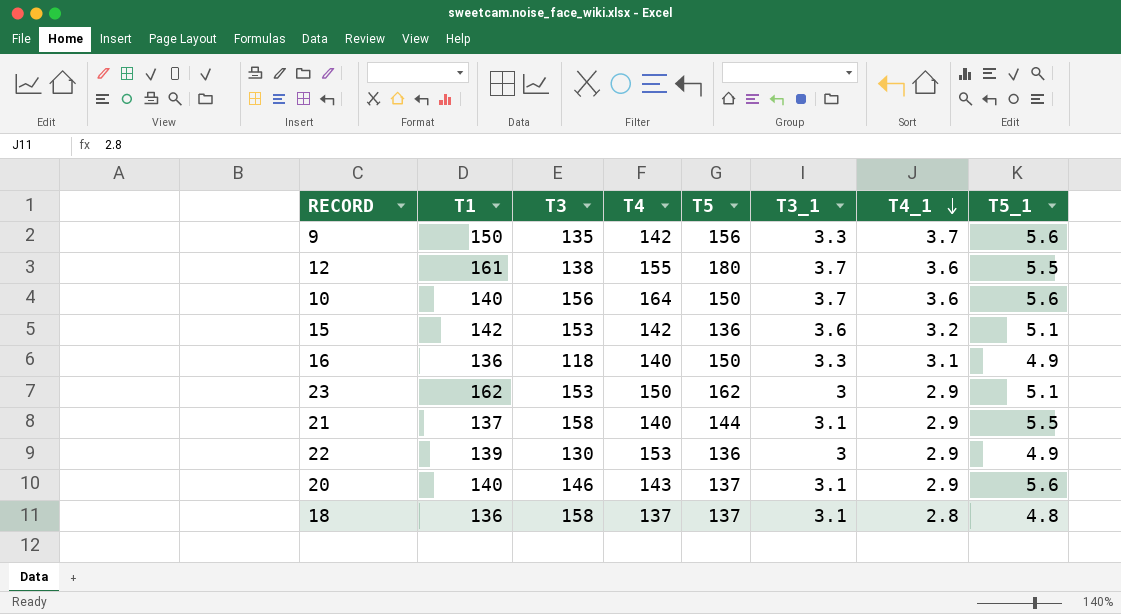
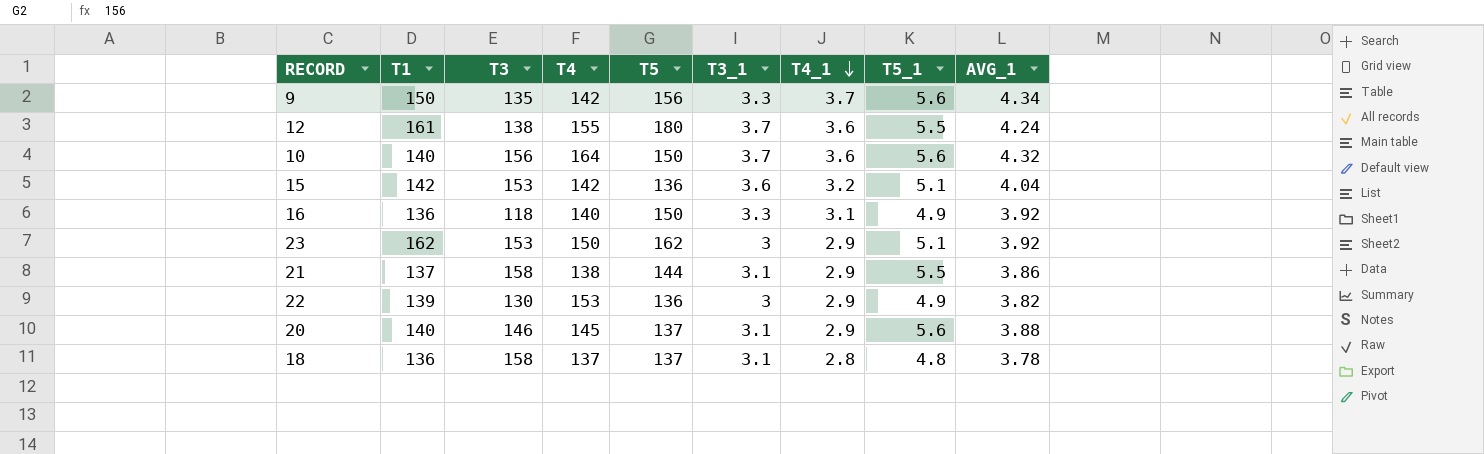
column AVG_1 | position: none -> 9
21 | T4: 140 -> 138
20 | T4: 143 -> 145

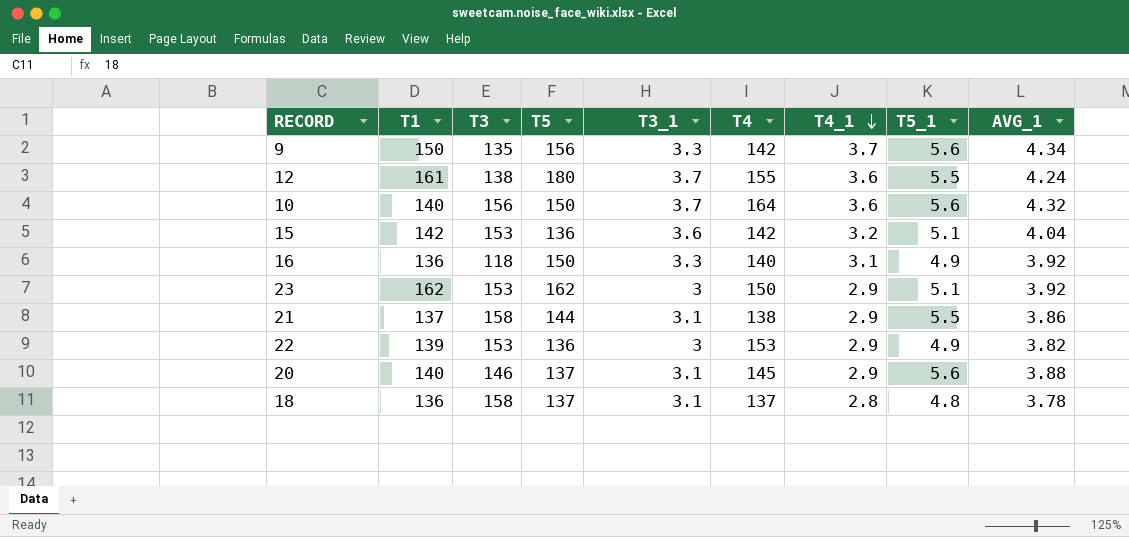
column T4 | position: 4 -> 6
22 | T3: 130 -> 153

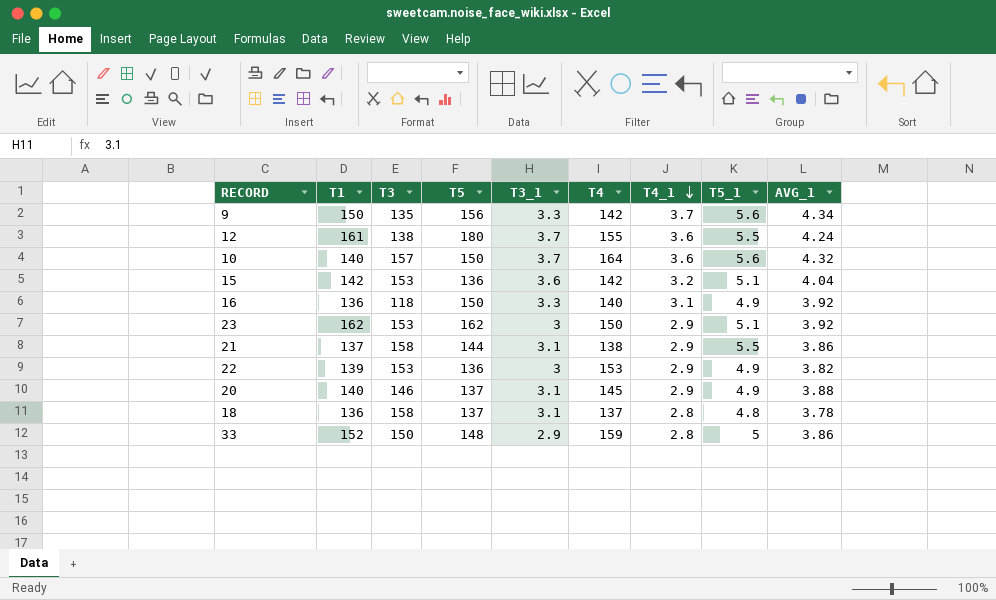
10 | T3: 156 -> 157
20 | T5_1: 5.6 -> 4.9
row 33: none -> 152 | 150 | 148 | 2.9 | 159 | 2.8 | 5 | 3.86

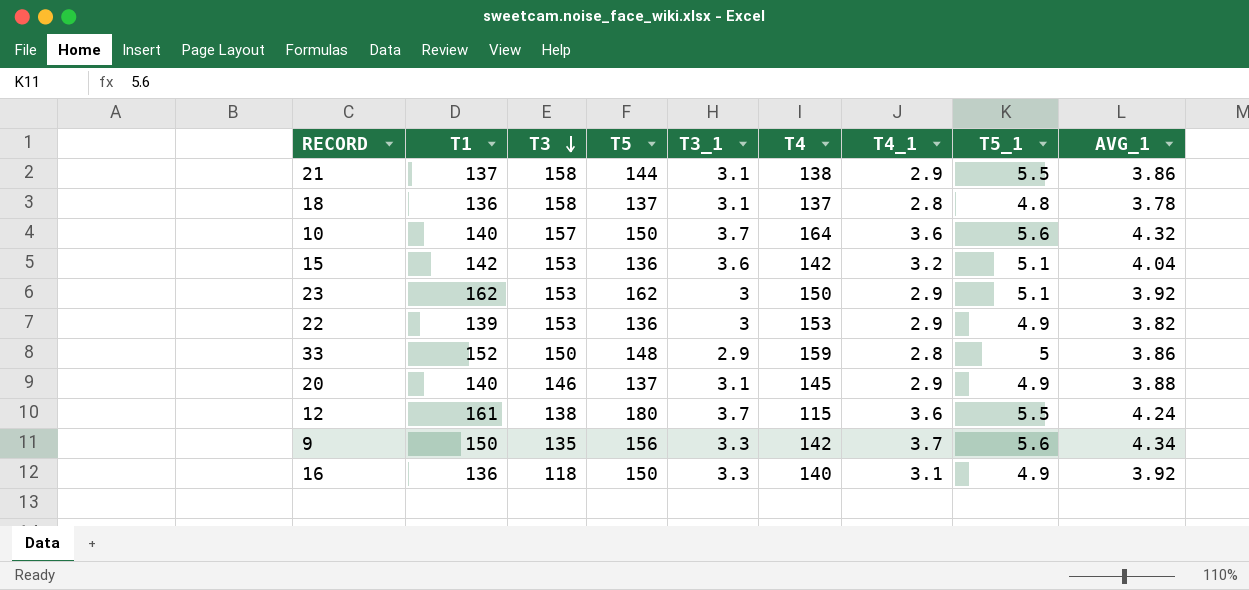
row order: T4_1 descending -> T3 descending
12 | T4: 155 -> 115

